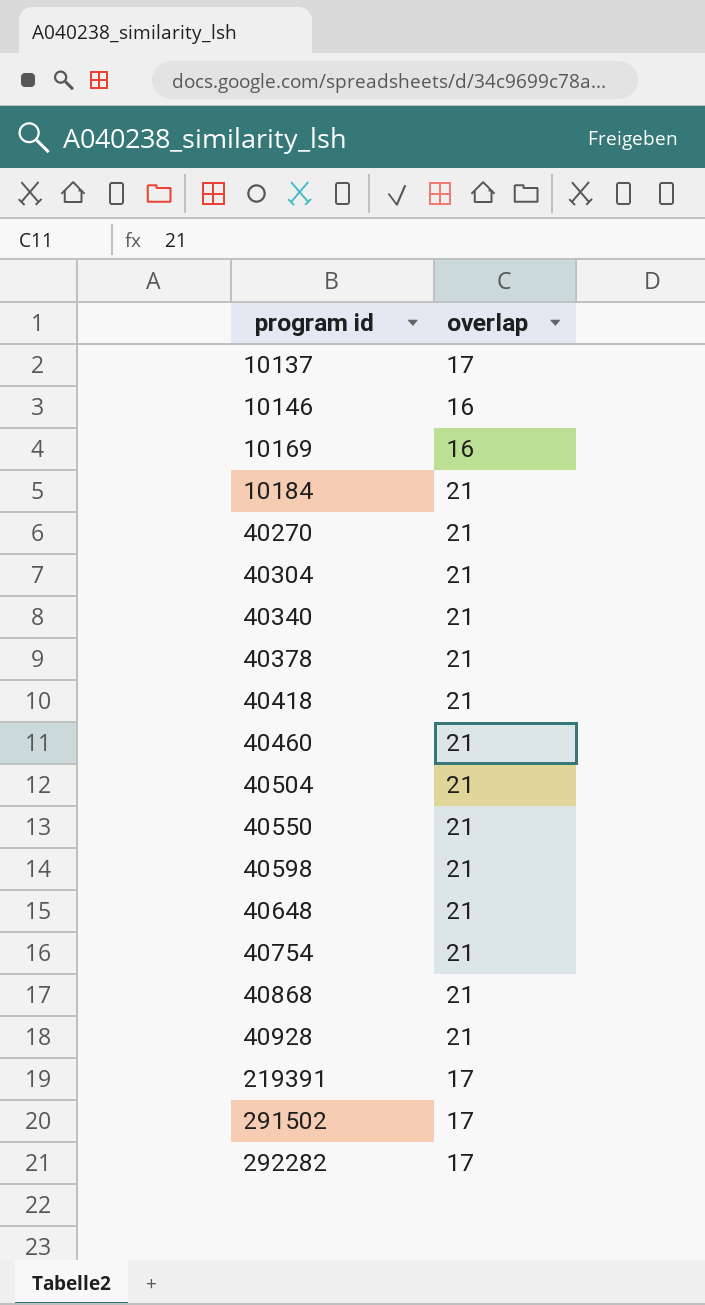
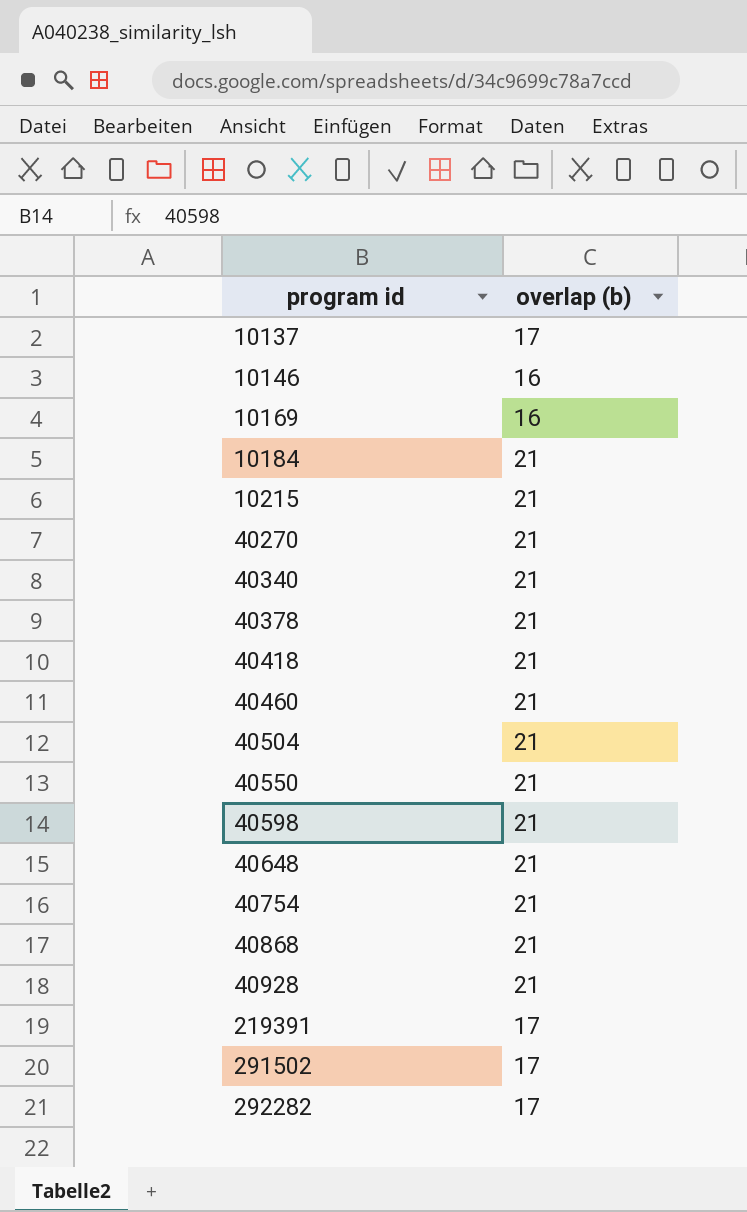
column name: overlap -> overlap (b)
row 40304: 21 -> none
row 10215: none -> 21

